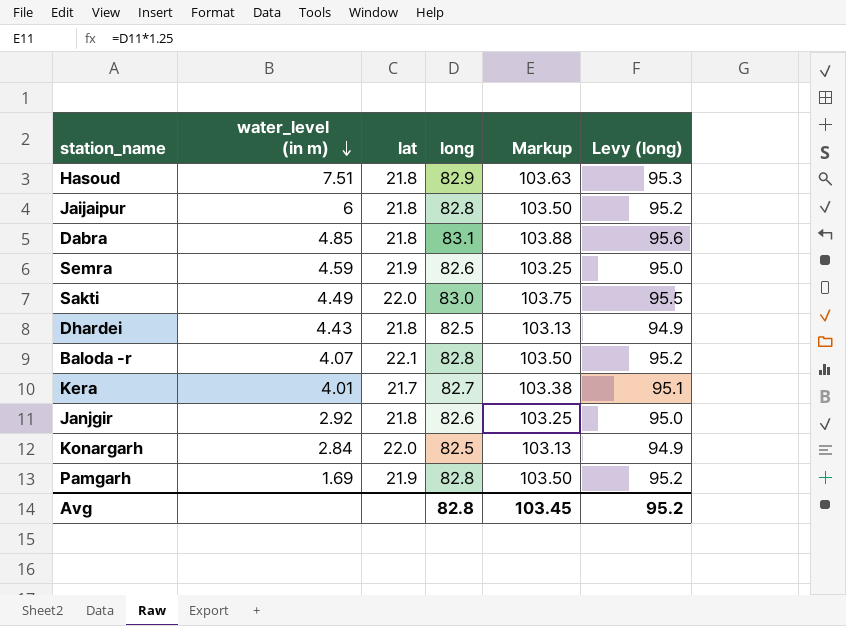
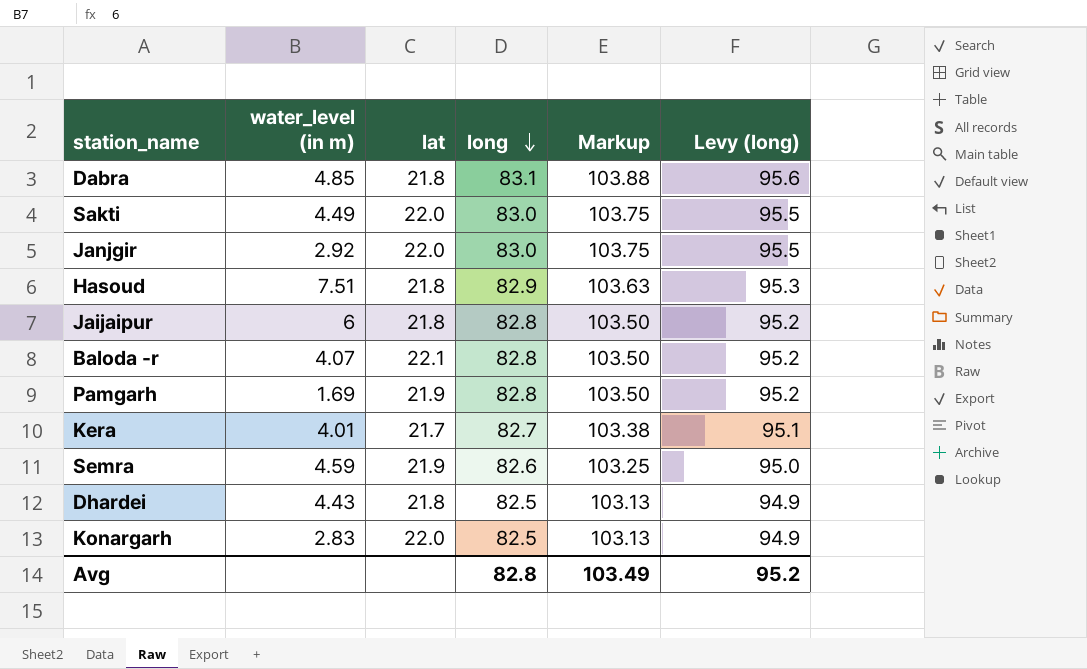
row order: water_level (in m) descending -> long descending
Janjgir | lat: 21.8 -> 22.0
Janjgir | long: 82.6 -> 83.0
Janjgir | Markup: 103.25 -> 103.75
Janjgir | Levy (long): 95.0 -> 95.5
Konargarh | water_level (in m): 2.84 -> 2.83
Avg | Markup: 103.45 -> 103.49

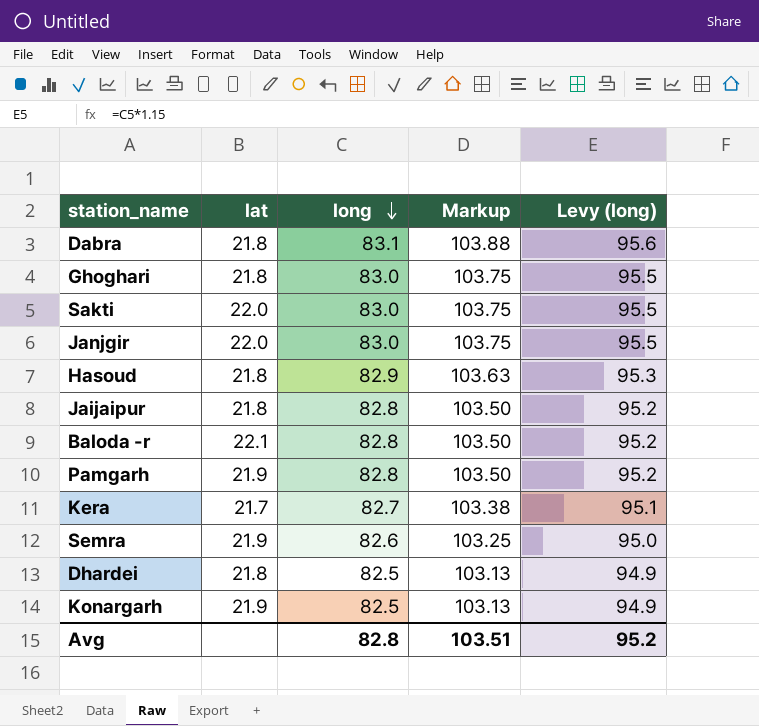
column water_level (in m) | position: 2 -> none
row Ghoghari: none -> 21.8 | 83.0 | 103.75 | 95.5
Konargarh | lat: 22.0 -> 21.9
Avg | Markup: 103.49 -> 103.51

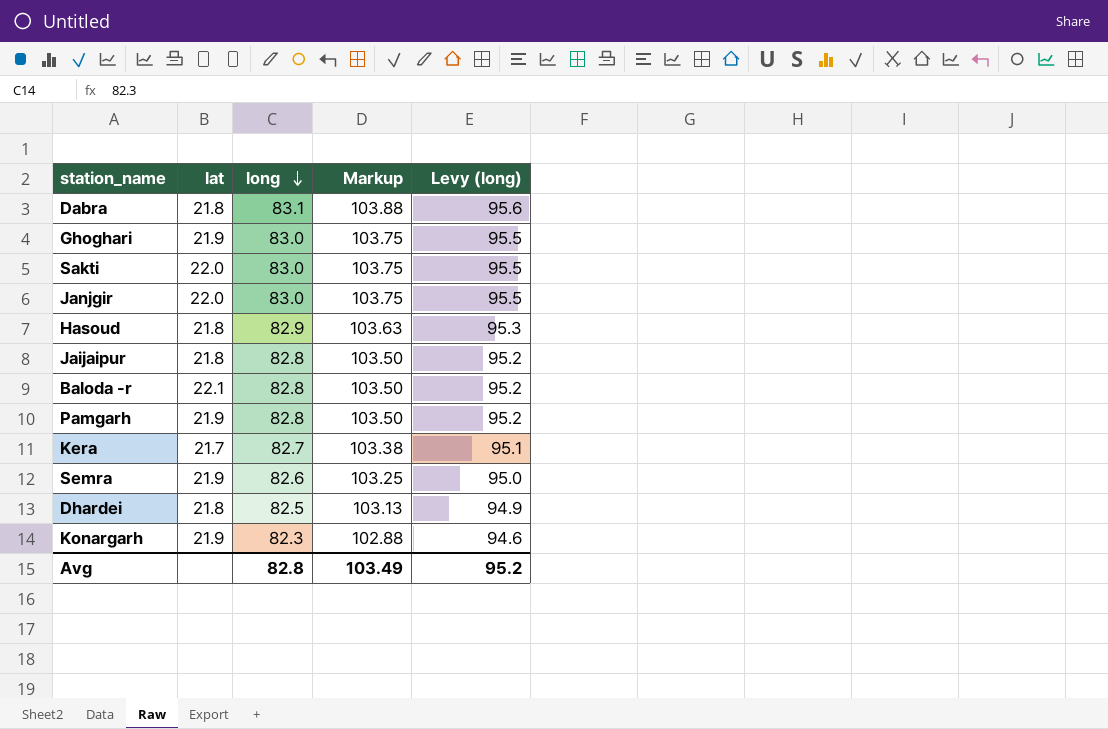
Ghoghari | lat: 21.8 -> 21.9
Konargarh | long: 82.5 -> 82.3
Konargarh | Markup: 103.13 -> 102.88
Konargarh | Levy (long): 94.9 -> 94.6
Avg | Markup: 103.51 -> 103.49

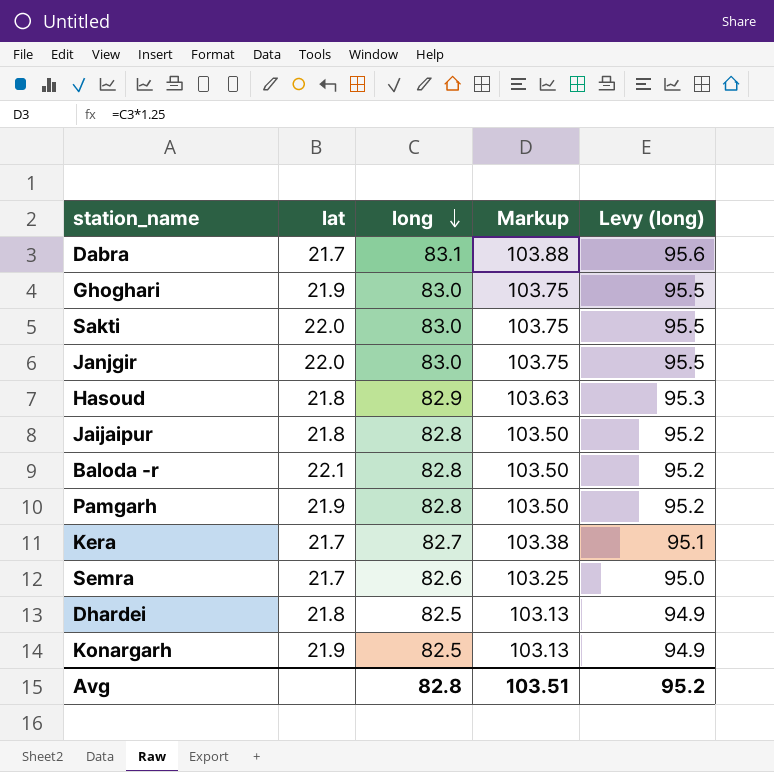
Dabra | lat: 21.8 -> 21.7
Semra | lat: 21.9 -> 21.7
Konargarh | long: 82.3 -> 82.5
Konargarh | Markup: 102.88 -> 103.13
Konargarh | Levy (long): 94.6 -> 94.9
Avg | Markup: 103.49 -> 103.51

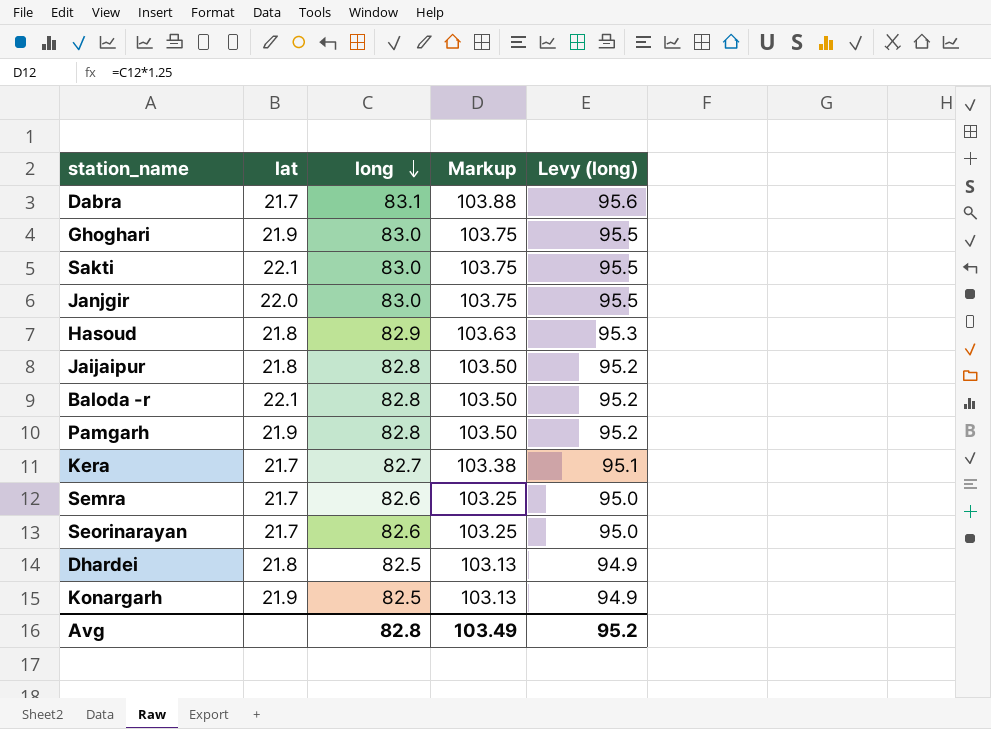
Sakti | lat: 22.0 -> 22.1
row Seorinarayan: none -> 21.7 | 82.6 | 103.25 | 95.0
Avg | Markup: 103.51 -> 103.49

